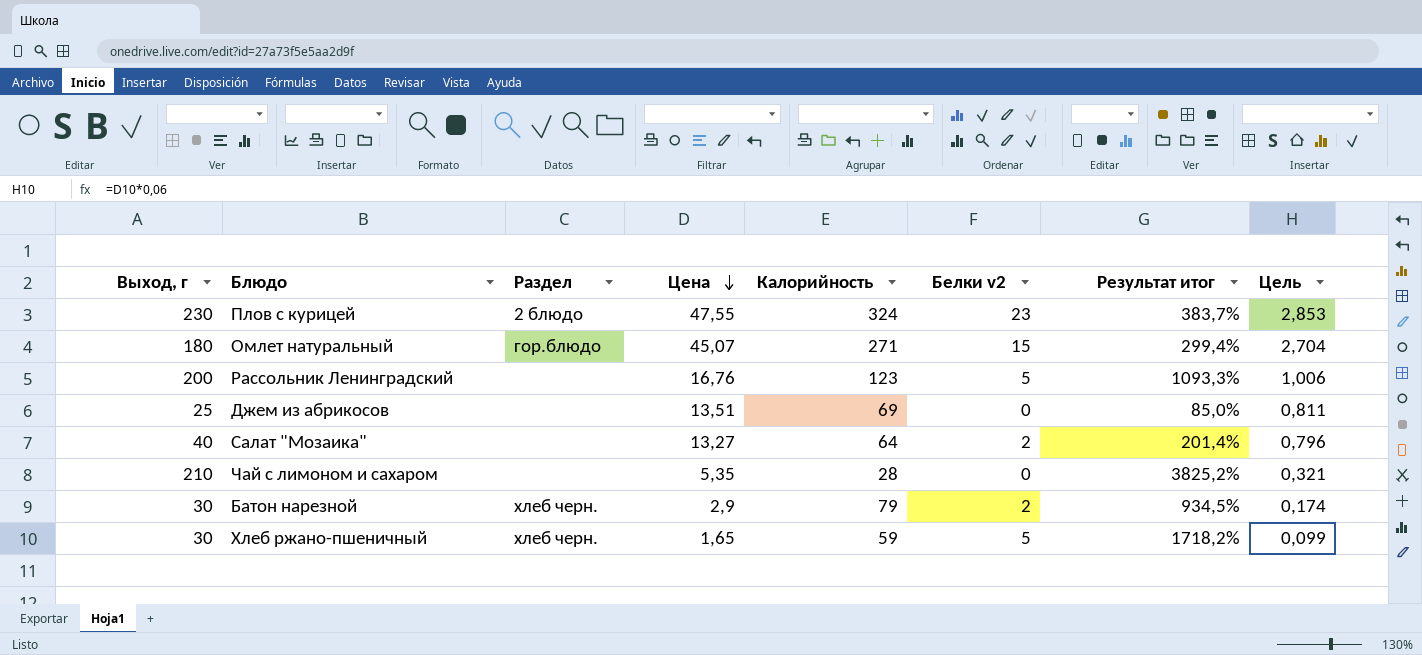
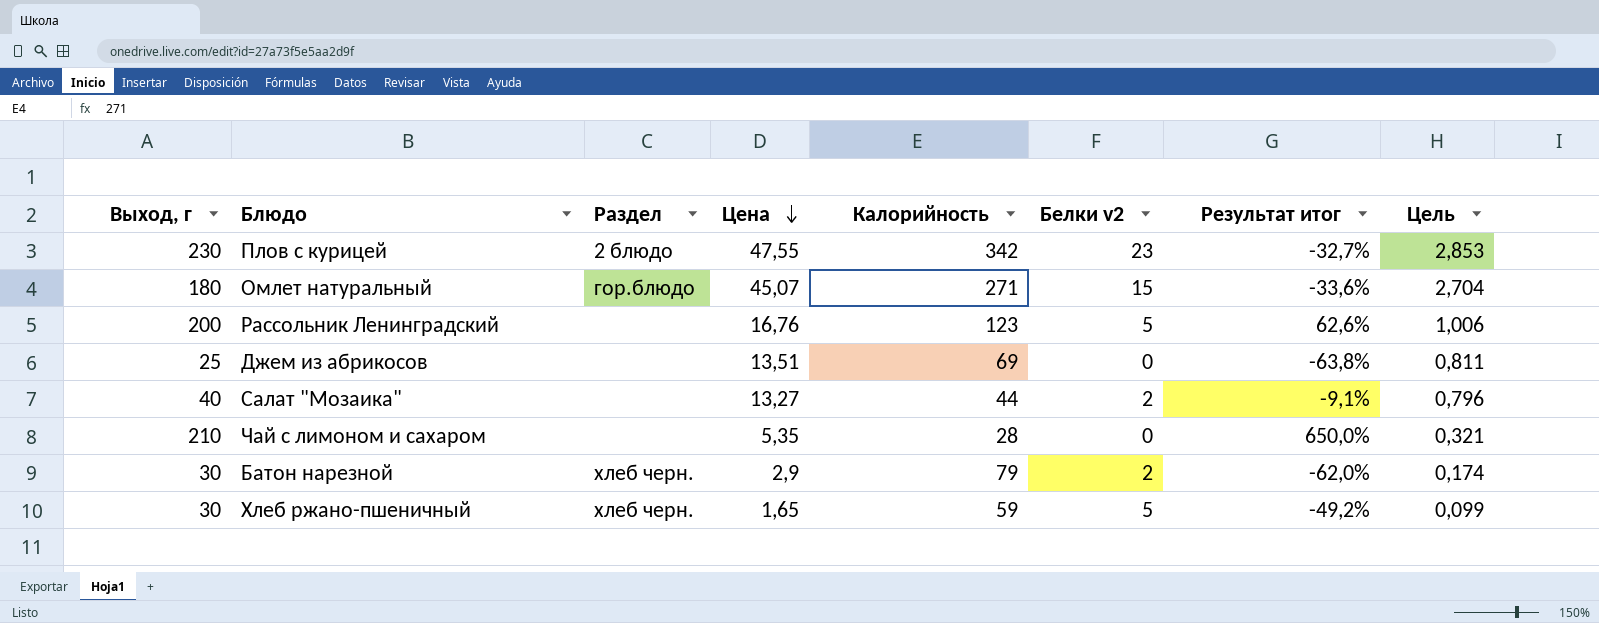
column Результат итог | formula: ([Выход, г] - [Цена]) / [Цена] -> ([Выход, г] - [Калорийность]) / [Калорийность]
Плов с курицей | Калорийность: 324 -> 342
Салат "Мозаика" | Калорийность: 64 -> 44

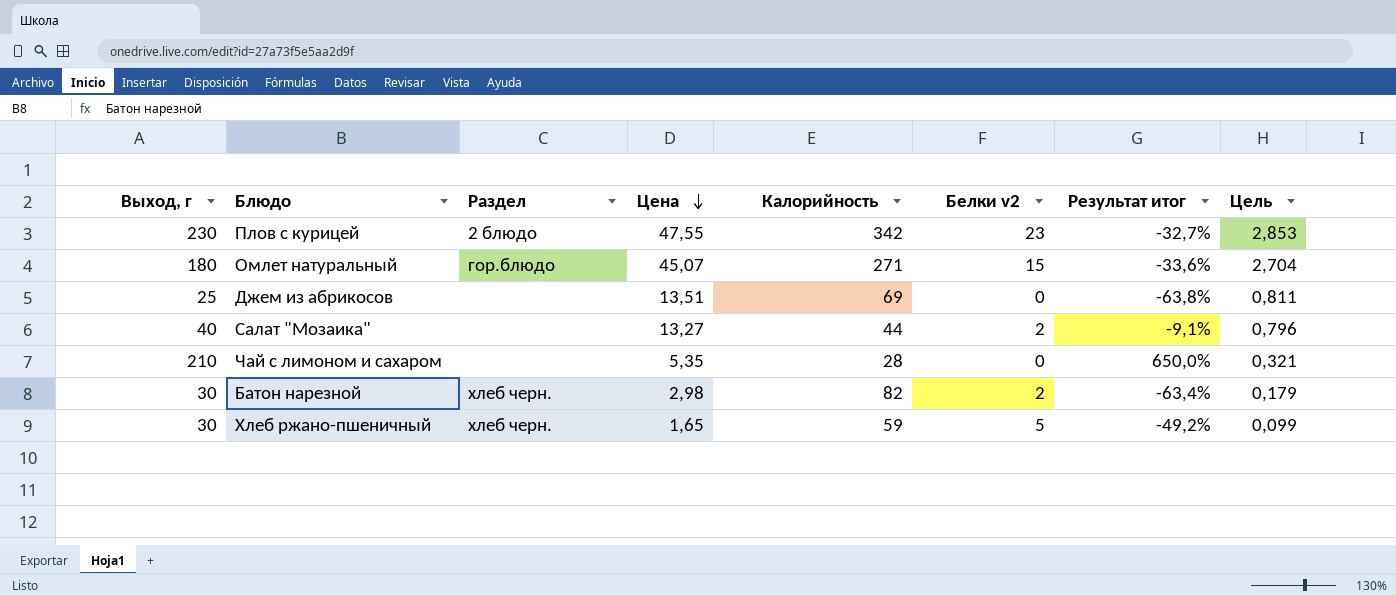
row Рассольник Ленинградский: 200 | none | 16,76 | 123 | 5 | 62,6% | 1,006 -> none
Батон нарезной | Цена: 2,9 -> 2,98
Батон нарезной | Калорийность: 79 -> 82
Батон нарезной | Результат итог: -62,0% -> -63,4%
Батон нарезной | Цель: 0,174 -> 0,179

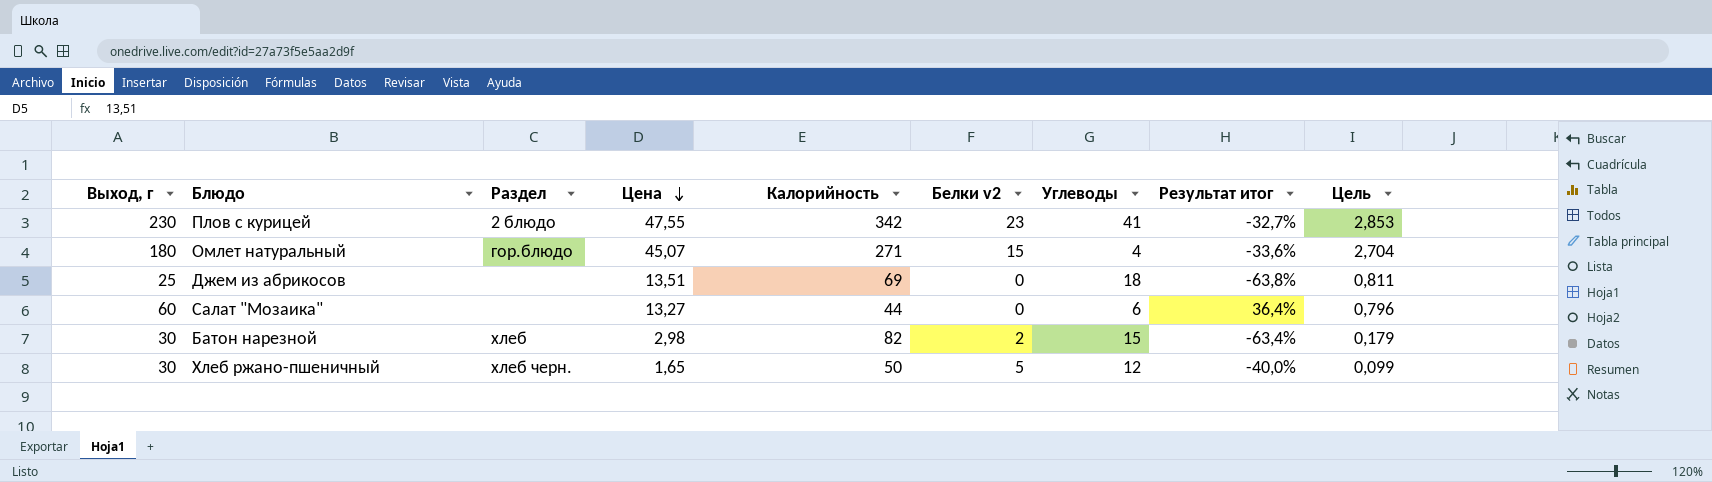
column Углеводы | position: none -> 7
row Чай с лимоном и сахаром: 210 | none | 5,35 | 28 | 0 | 650,0% | 0,321 -> none
Салат "Мозаика" | Выход, г: 40 -> 60
Салат "Мозаика" | Белки v2: 2 -> 0
Салат "Мозаика" | Результат итог: -9,1% -> 36,4%
Батон нарезной | Раздел: хлеб черн. -> хлеб
Хлеб ржано-пшеничный | Калорийность: 59 -> 50
Хлеб ржано-пшеничный | Результат итог: -49,2% -> -40,0%

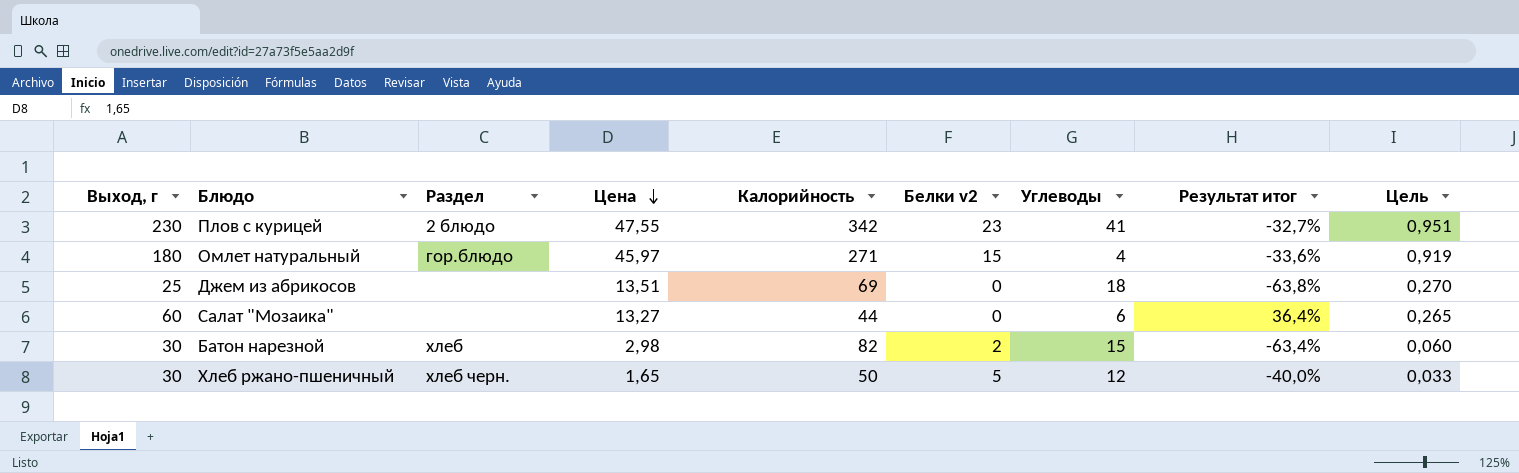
column Цель | formula: [Цена] * 0,06 -> [Цена] * 0,02
Омлет натуральный | Цена: 45,07 -> 45,97

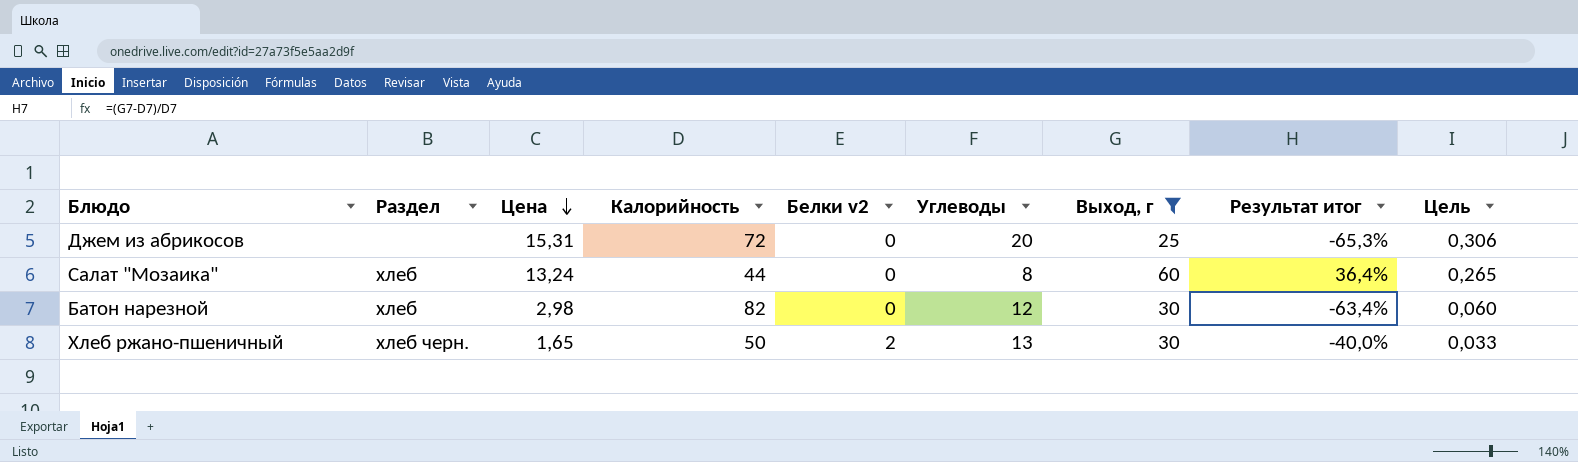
filter: none -> Выход, г <= 60
column Выход, г | position: 1 -> 7
Джем из абрикосов | Цена: 13,51 -> 15,31
Джем из абрикосов | Калорийность: 69 -> 72
Джем из абрикосов | Углеводы: 18 -> 20
Джем из абрикосов | Результат итог: -63,8% -> -65,3%
Джем из абрикосов | Цель: 0,270 -> 0,306
Салат "Мозаика" | Раздел: none -> хлеб
Салат "Мозаика" | Цена: 13,27 -> 13,24
Салат "Мозаика" | Углеводы: 6 -> 8
Батон нарезной | Белки v2: 2 -> 0
Батон нарезной | Углеводы: 15 -> 12
Хлеб ржано-пшеничный | Белки v2: 5 -> 2
Хлеб ржано-пшеничный | Углеводы: 12 -> 13

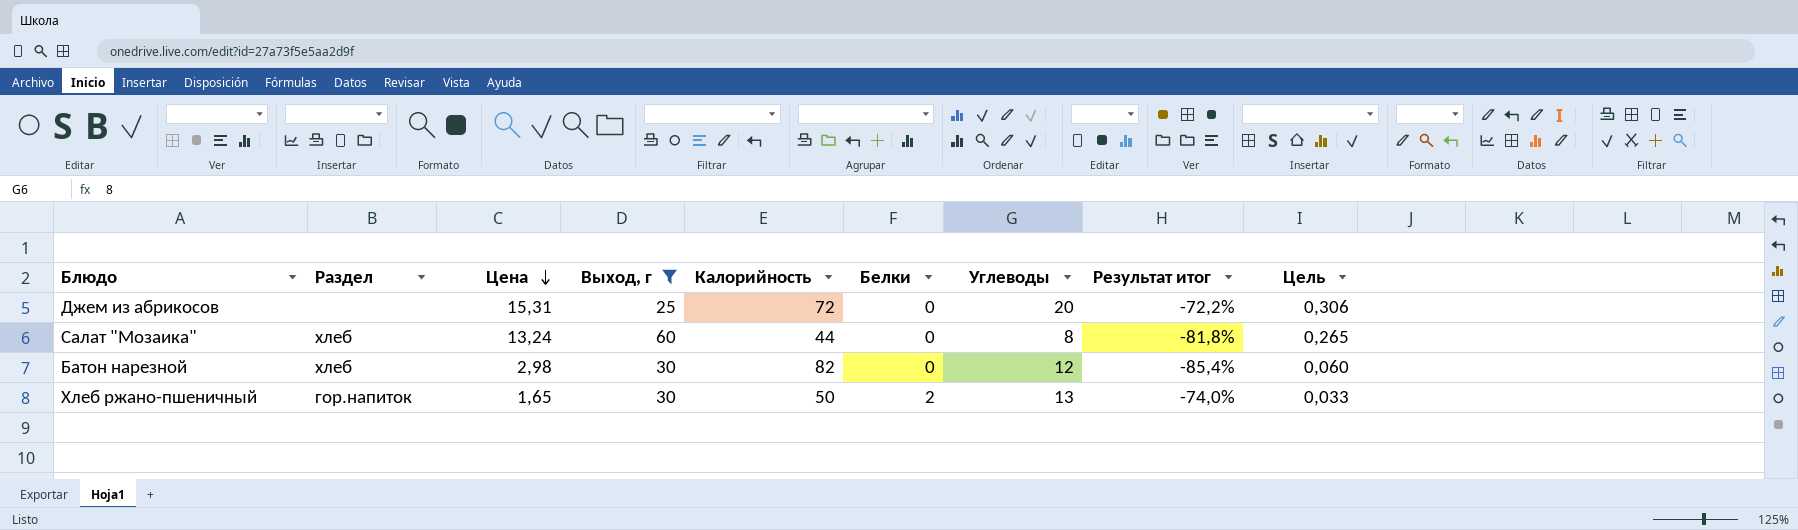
column Выход, г | position: 7 -> 4
column name: Белки v2 -> Белки
column Результат итог | formula: ([Выход, г] - [Калорийность]) / [Калорийность] -> ([Углеводы] - [Калорийность]) / [Калорийность]
Хлеб ржано-пшеничный | Раздел: хлеб черн. -> гор.напиток

